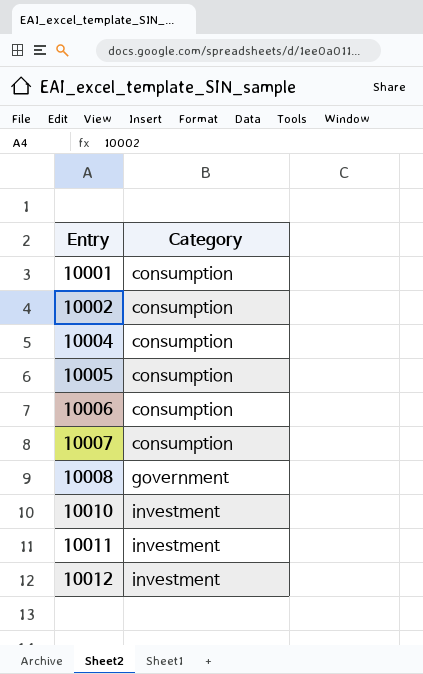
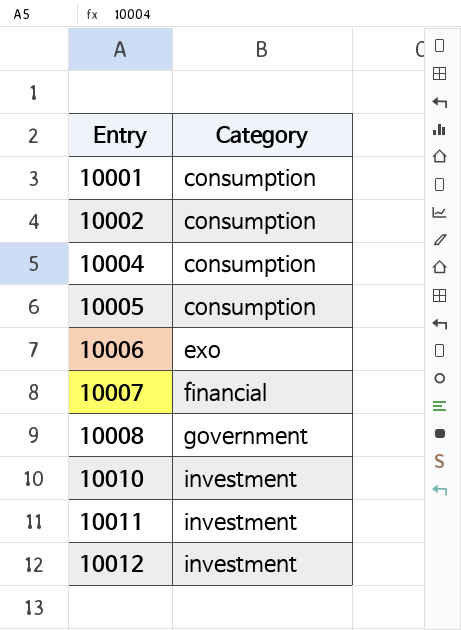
10006 | Category: consumption -> exo
10007 | Category: consumption -> financial

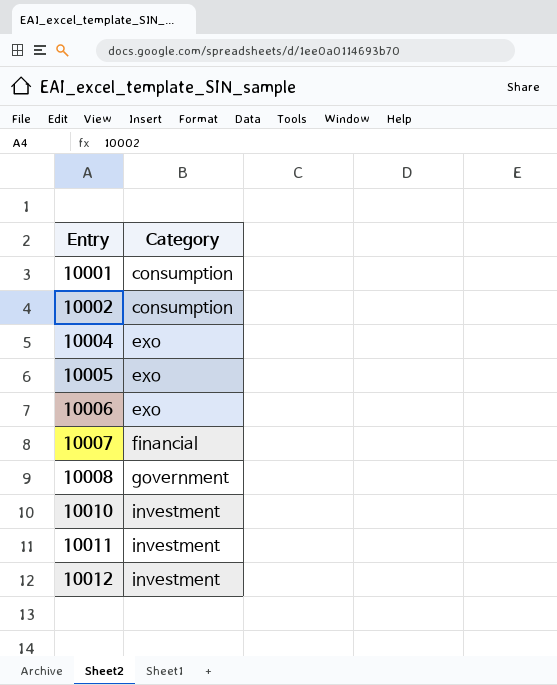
10004 | Category: consumption -> exo
10005 | Category: consumption -> exo

